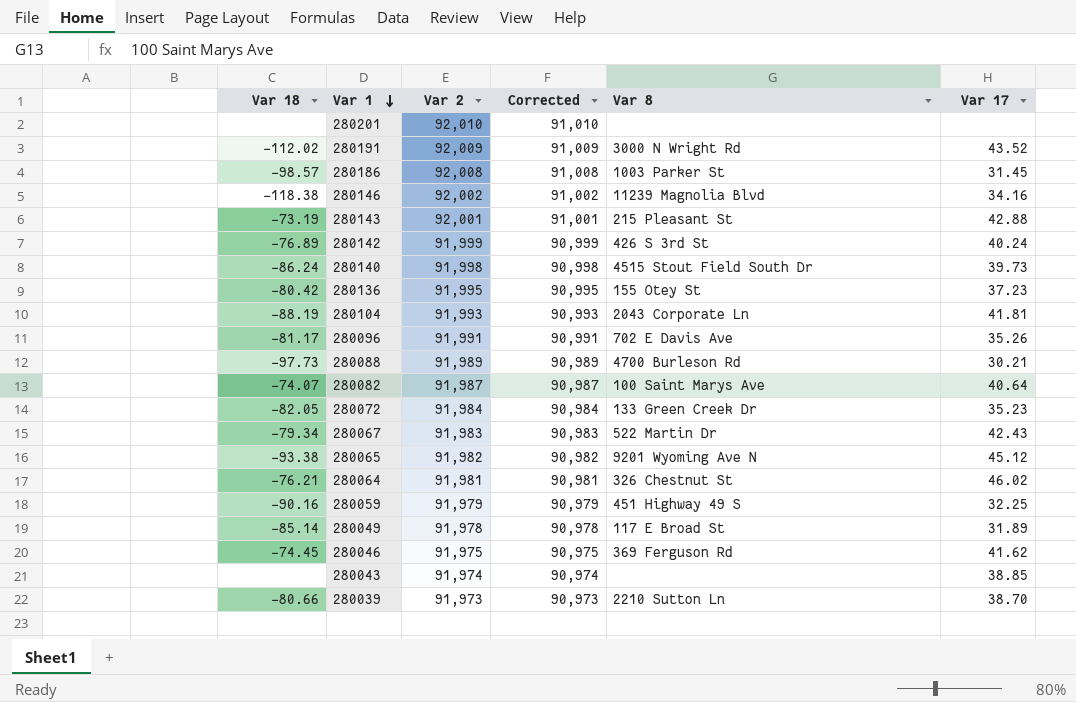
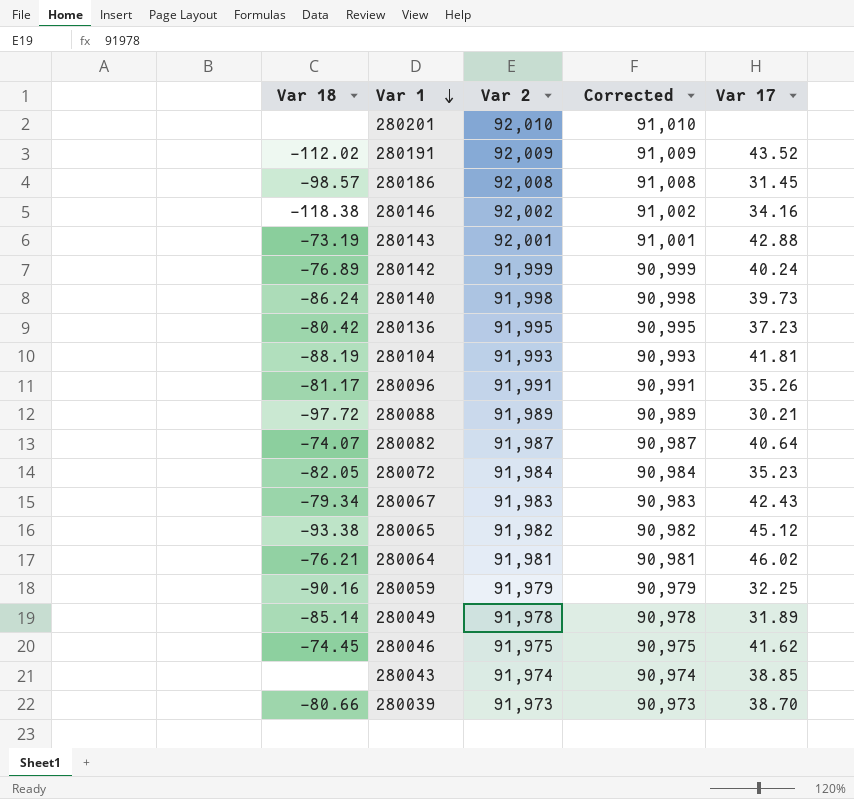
column Var 8 | position: 5 -> none
280088 | Var 18: -97.73 -> -97.72

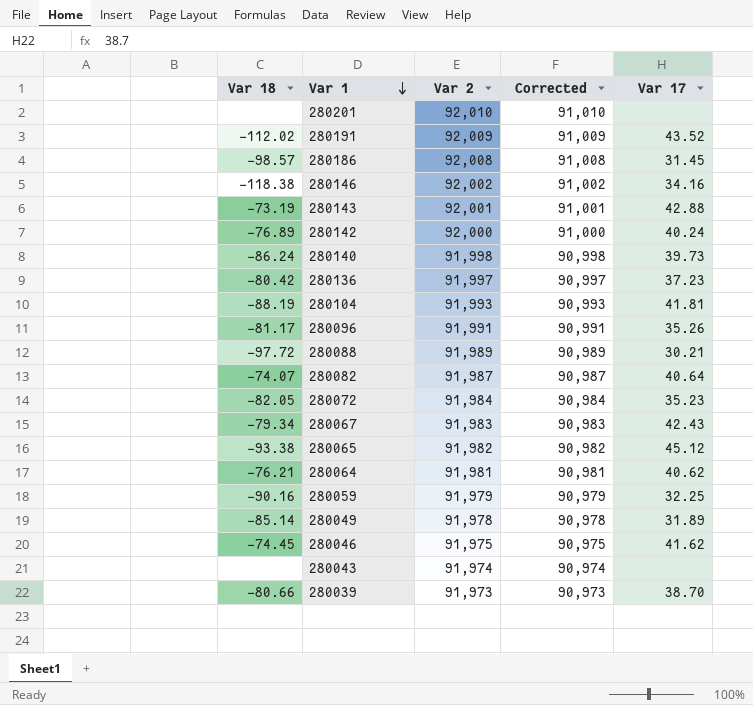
280142 | Var 2: 91,999 -> 92,000
280142 | Corrected: 90,999 -> 91,000
280136 | Var 2: 91,995 -> 91,997
280136 | Corrected: 90,995 -> 90,997
280064 | Var 17: 46.02 -> 40.62
280043 | Var 17: 38.85 -> none

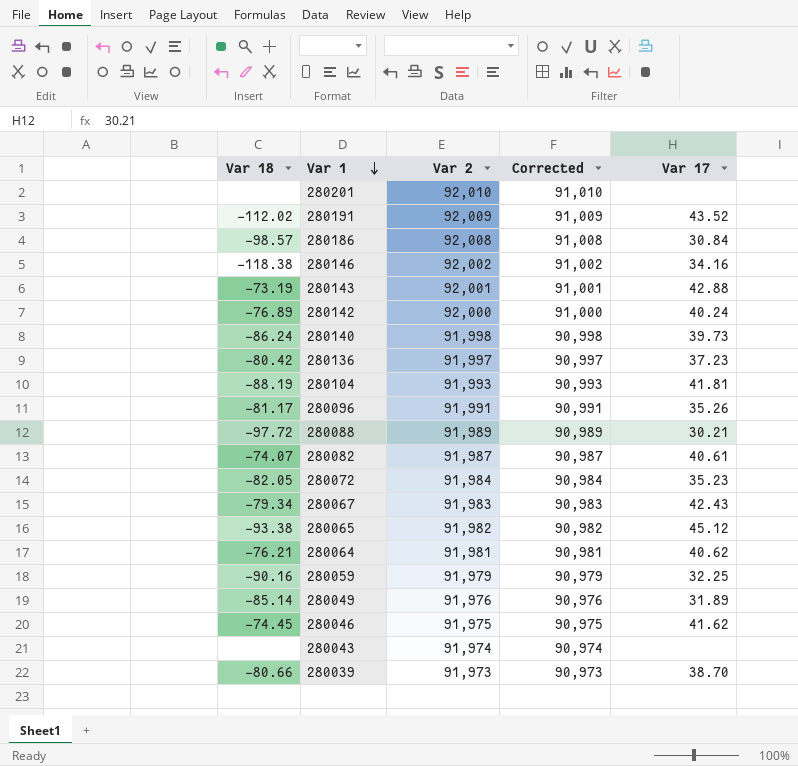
280186 | Var 17: 31.45 -> 30.84
280082 | Var 17: 40.64 -> 40.61
280049 | Var 2: 91,978 -> 91,976
280049 | Corrected: 90,978 -> 90,976

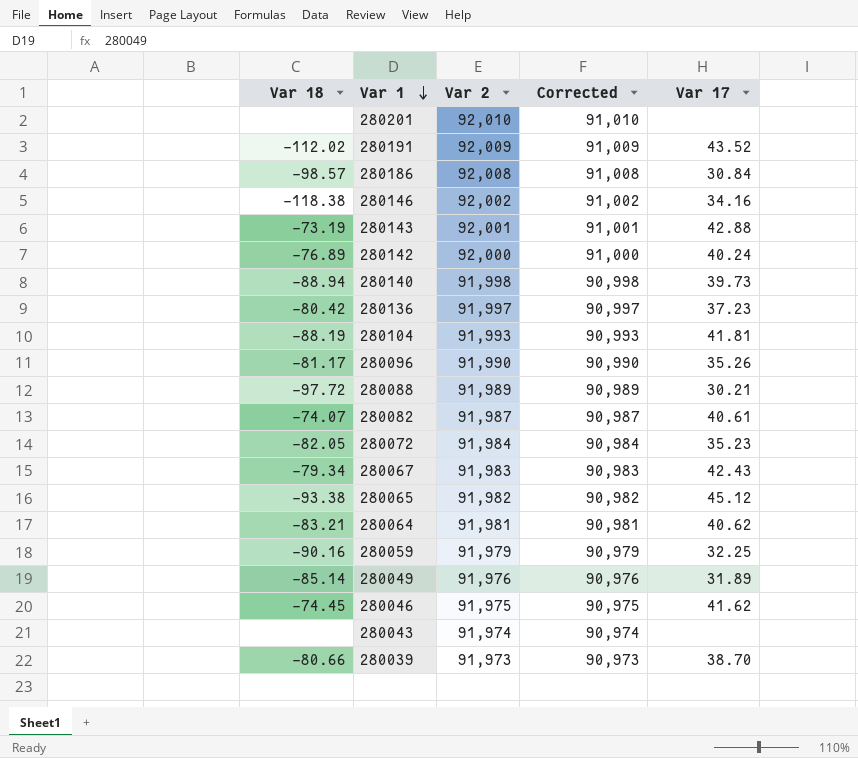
280140 | Var 18: -86.24 -> -88.94
280096 | Var 2: 91,991 -> 91,990
280096 | Corrected: 90,991 -> 90,990
280064 | Var 18: -76.21 -> -83.21

